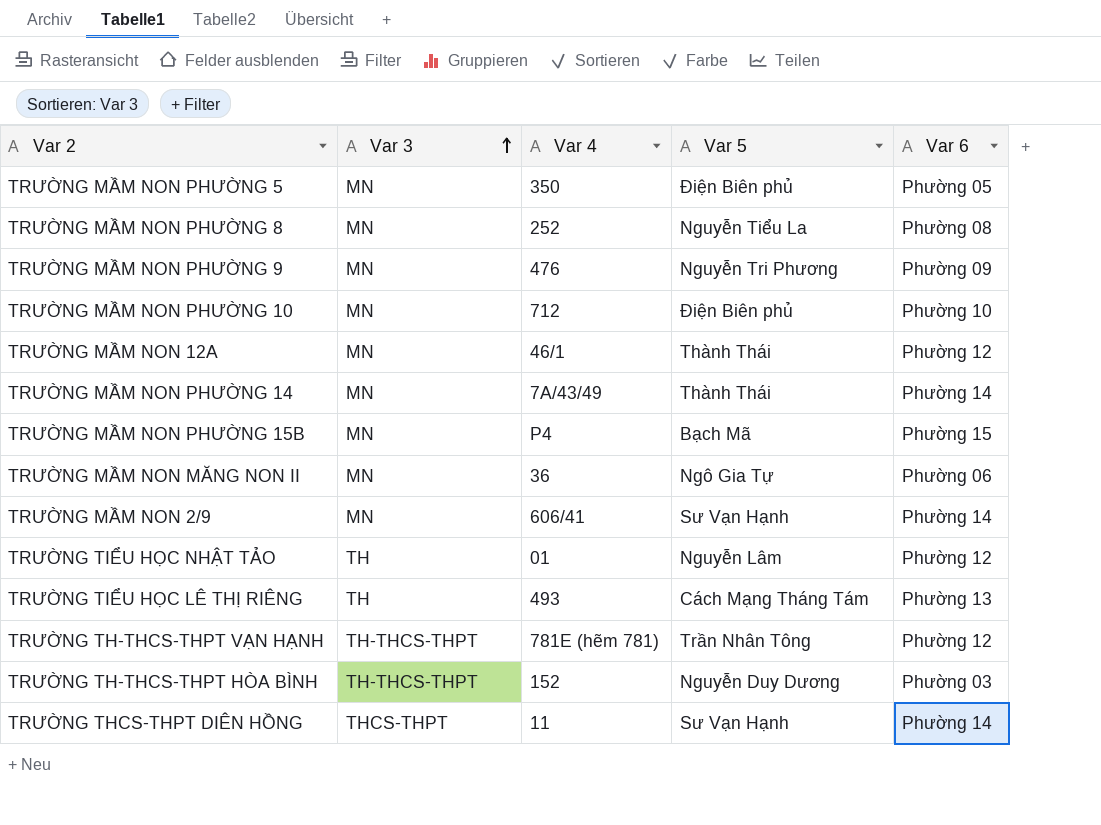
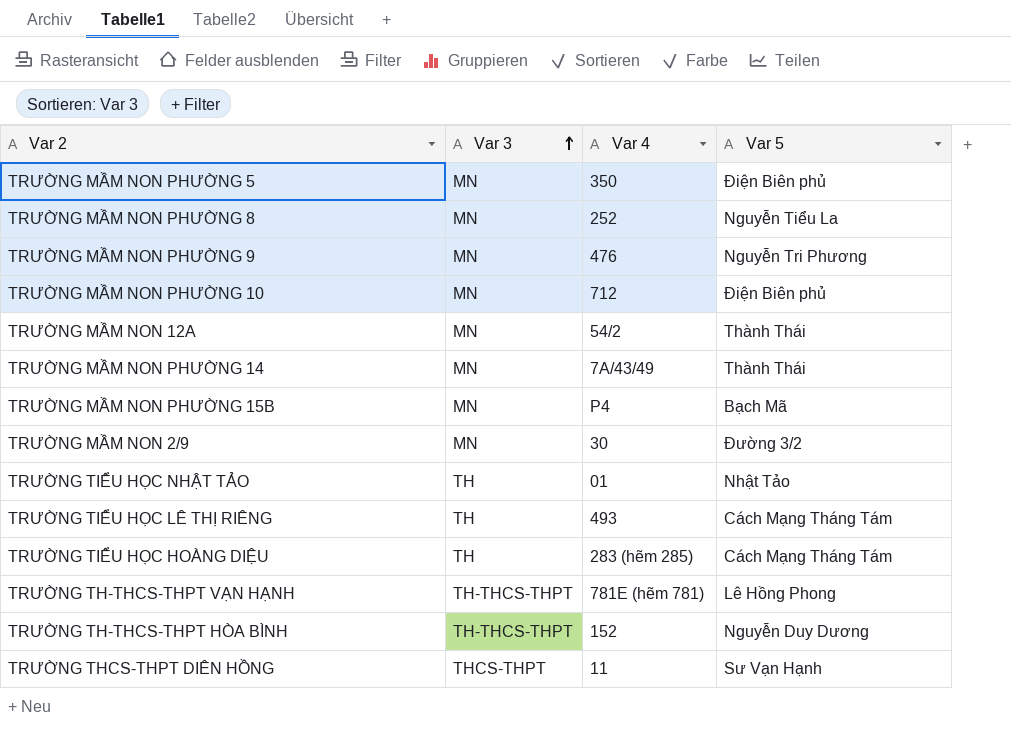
column Var 6 | position: 5 -> none
row TRƯỜNG MẦM NON MĂNG NON II: MN | 36 | Ngô Gia Tự | Phường 06 -> none
TRƯỜNG MẦM NON 12A | Var 4: 46/1 -> 54/2
TRƯỜNG MẦM NON 2/9 | Var 4: 606/41 -> 30
TRƯỜNG MẦM NON 2/9 | Var 5: Sư Vạn Hạnh -> Đường 3/2
TRƯỜNG TIỂU HỌC NHẬT TẢO | Var 5: Nguyễn Lâm -> Nhật Tảo
row TRƯỜNG TIỂU HỌC HOÀNG DIỆU: none -> TH | 283 (hẽm 285) | Cách Mạng Tháng Tám
TRƯỜNG TH-THCS-THPT VẠN HẠNH | Var 5: Trần Nhân Tông -> Lê Hồng Phong

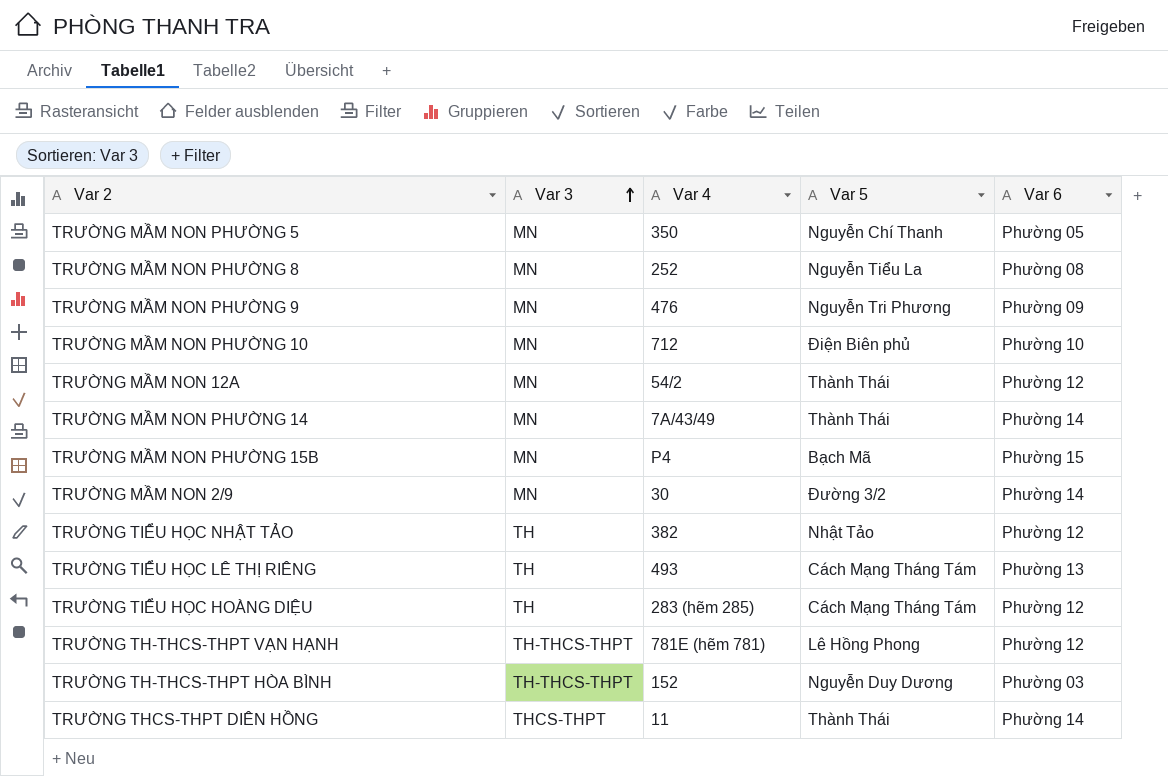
column Var 6 | position: none -> 5
TRƯỜNG MẦM NON PHƯỜNG 5 | Var 5: Điện Biên phủ -> Nguyễn Chí Thanh
TRƯỜNG TIỂU HỌC NHẬT TẢO | Var 4: 01 -> 382
TRƯỜNG THCS-THPT DIÊN HỒNG | Var 5: Sư Vạn Hạnh -> Thành Thái

